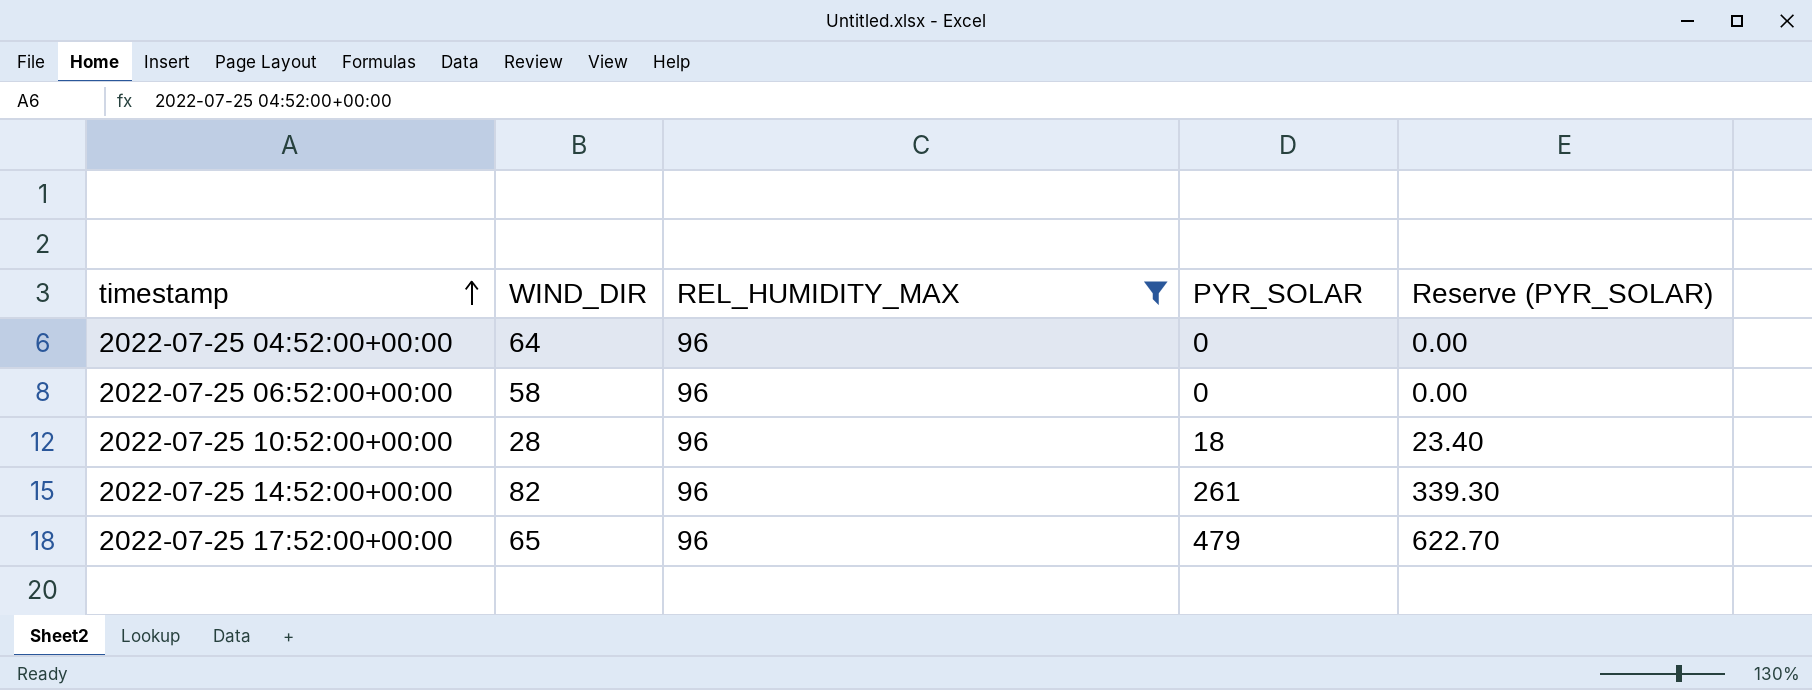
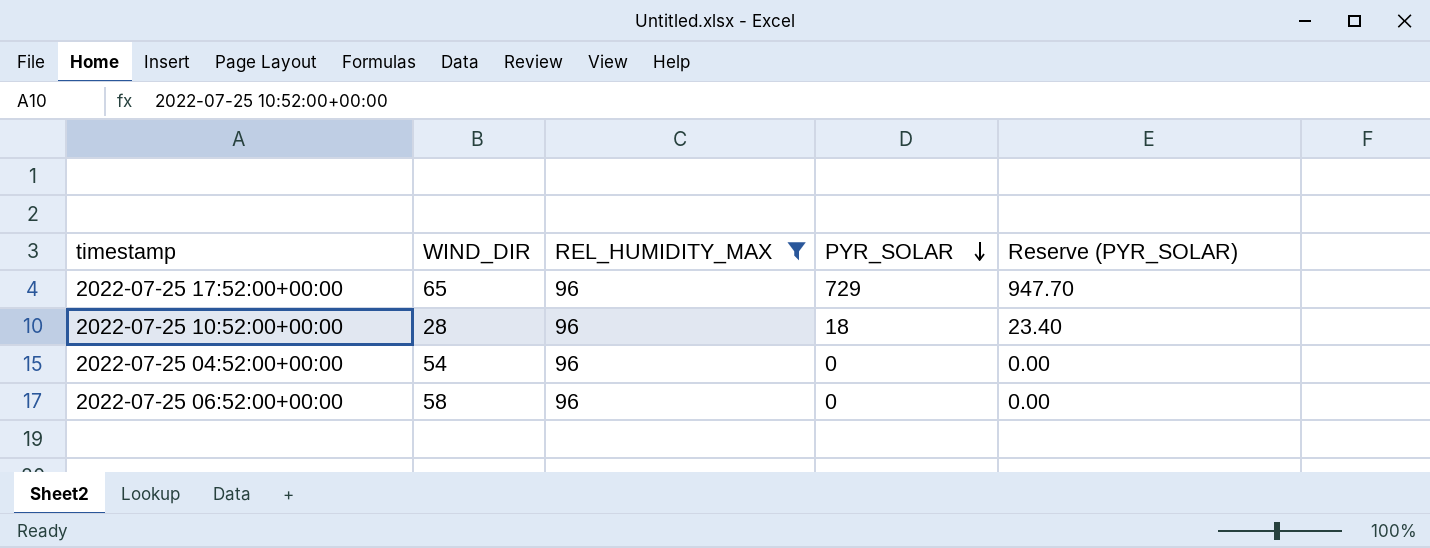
row order: timestamp ascending -> PYR_SOLAR descending
row 2022-07-25 14:52:00+00:00: 82 | 96 | 261 | 339.30 -> none
2022-07-25 17:52:00+00:00 | PYR_SOLAR: 479 -> 729
2022-07-25 17:52:00+00:00 | Reserve (PYR_SOLAR): 622.70 -> 947.70
2022-07-25 04:52:00+00:00 | WIND_DIR: 64 -> 54

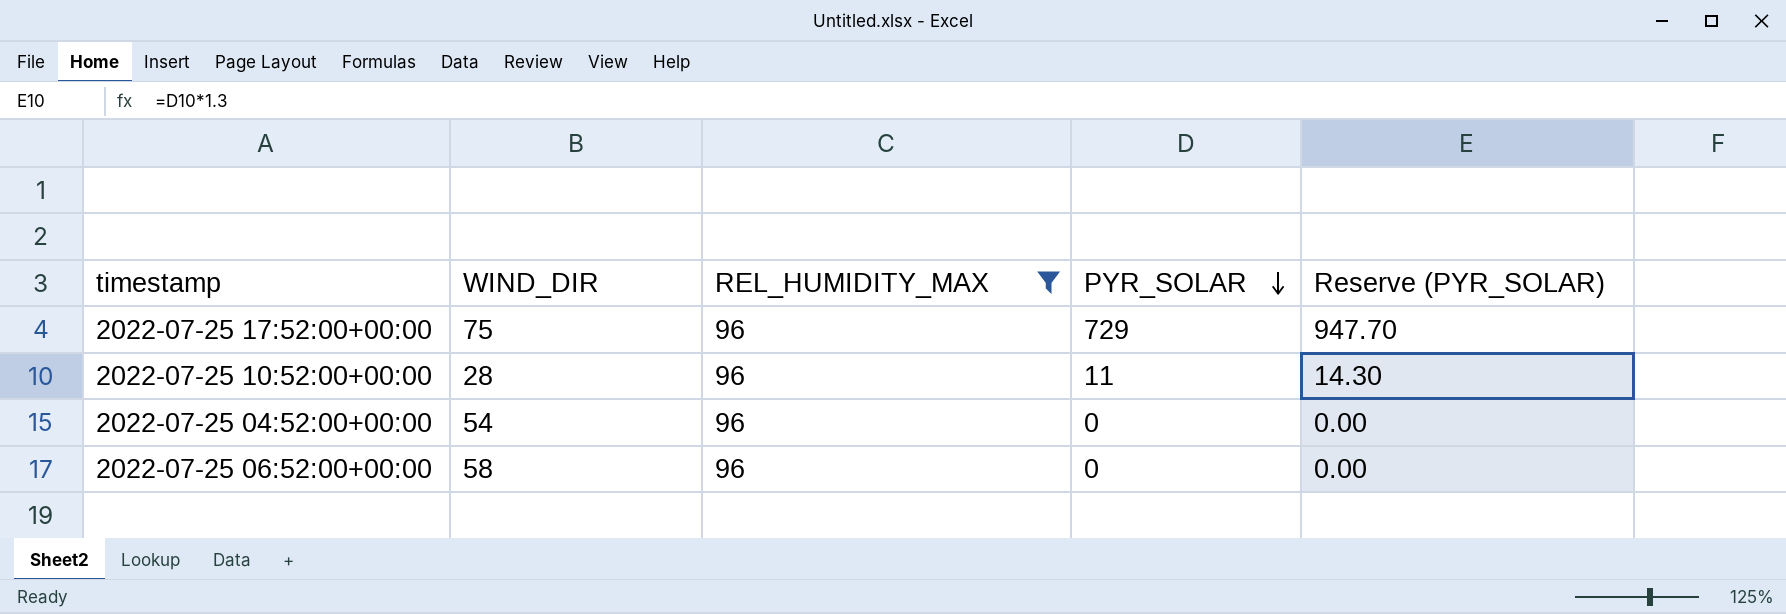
2022-07-25 17:52:00+00:00 | WIND_DIR: 65 -> 75
2022-07-25 10:52:00+00:00 | PYR_SOLAR: 18 -> 11
2022-07-25 10:52:00+00:00 | Reserve (PYR_SOLAR): 23.40 -> 14.30

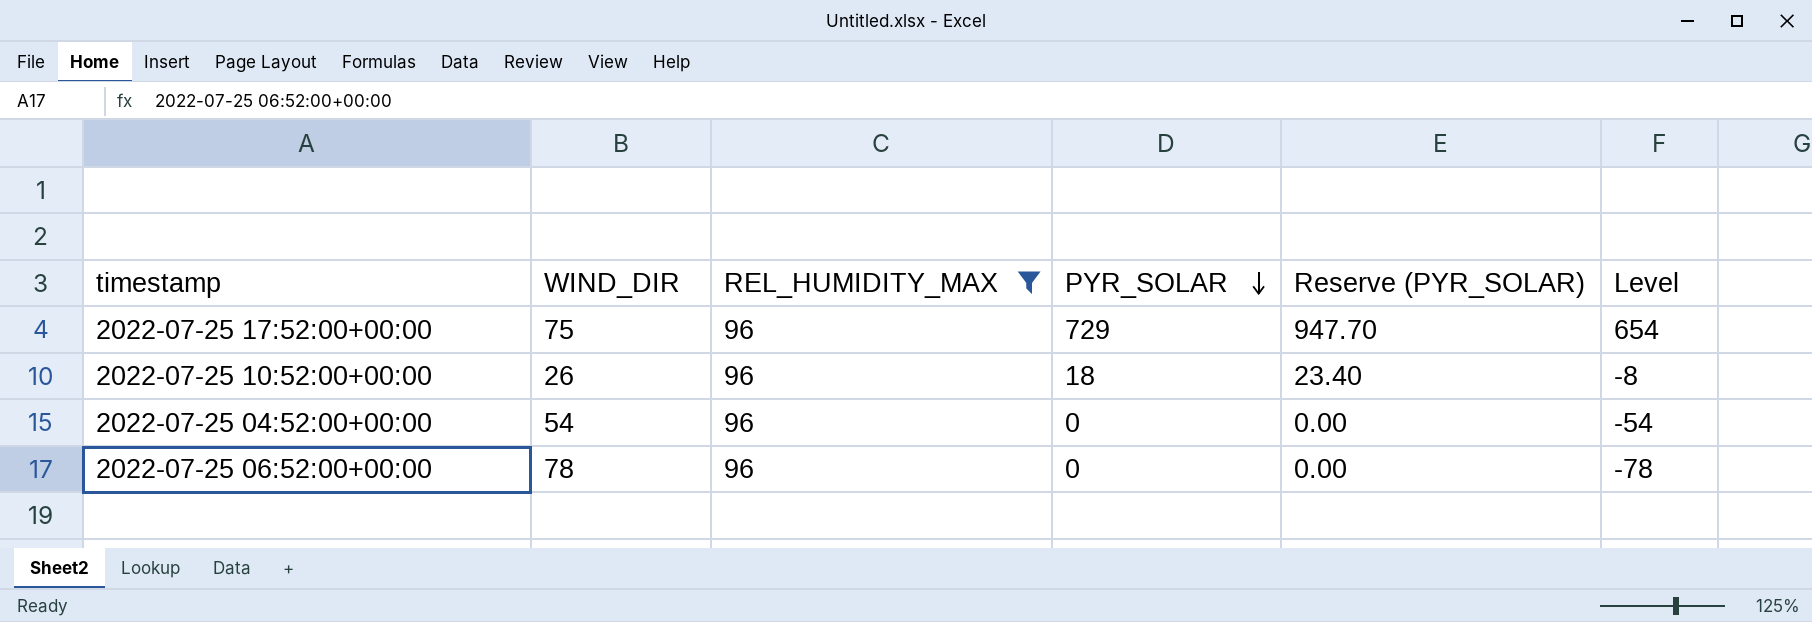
column Level | formula: none -> [PYR_SOLAR] - [WIND_DIR]
2022-07-25 10:52:00+00:00 | WIND_DIR: 28 -> 26
2022-07-25 10:52:00+00:00 | PYR_SOLAR: 11 -> 18
2022-07-25 10:52:00+00:00 | Reserve (PYR_SOLAR): 14.30 -> 23.40
2022-07-25 06:52:00+00:00 | WIND_DIR: 58 -> 78

